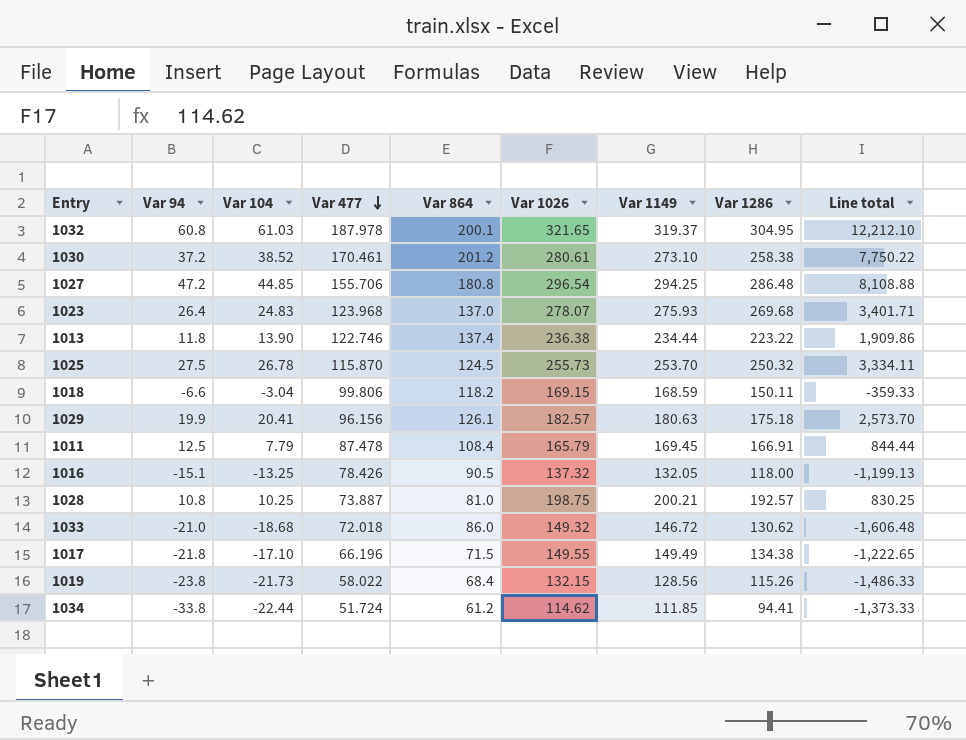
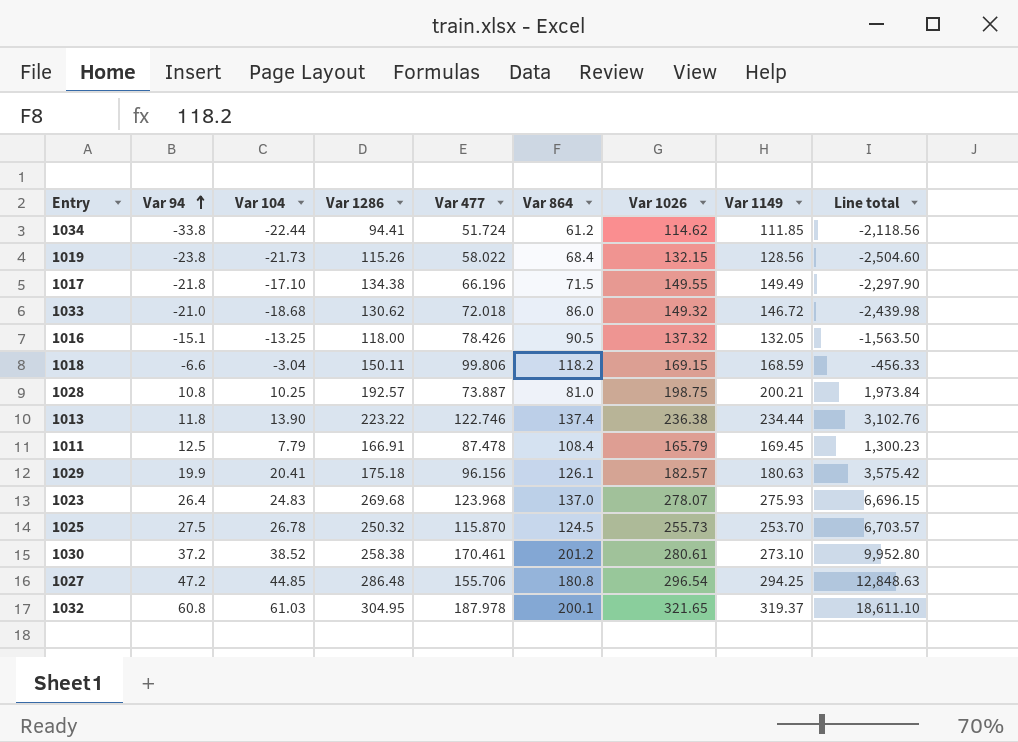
row order: Var 477 descending -> Var 94 ascending
column Var 1286 | position: 8 -> 4
column Line total | formula: [Var 104] * [Var 864] -> [Var 104] * [Var 1286]

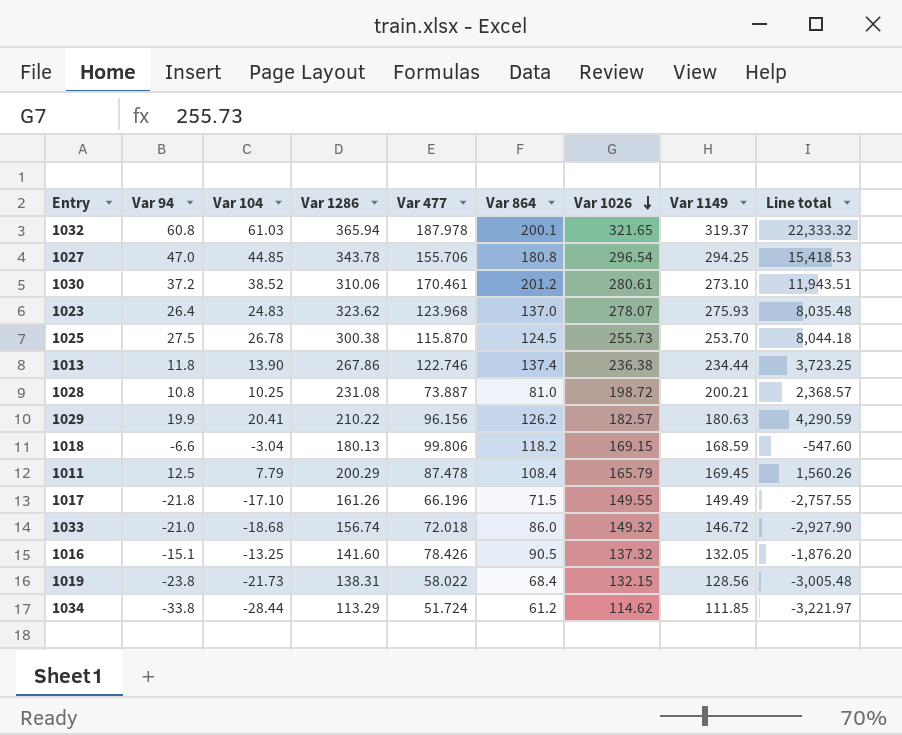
row order: Var 94 ascending -> Var 1026 descending
1032 | Var 1286: 304.95 -> 365.94
1032 | Line total: 18,611.10 -> 22,333.32
1027 | Var 94: 47.2 -> 47.0
1027 | Var 1286: 286.48 -> 343.78
1027 | Line total: 12,848.63 -> 15,418.53
1030 | Var 1286: 258.38 -> 310.06
1030 | Line total: 9,952.80 -> 11,943.51
1023 | Var 1286: 269.68 -> 323.62
1023 | Line total: 6,696.15 -> 8,035.48
1025 | Var 1286: 250.32 -> 300.38
1025 | Line total: 6,703.57 -> 8,044.18
1013 | Var 1286: 223.22 -> 267.86
1013 | Line total: 3,102.76 -> 3,723.25
1028 | Var 1286: 192.57 -> 231.08
1028 | Var 1026: 198.75 -> 198.72
1028 | Line total: 1,973.84 -> 2,368.57
1029 | Var 1286: 175.18 -> 210.22
1029 | Var 864: 126.1 -> 126.2
1029 | Line total: 3,575.42 -> 4,290.59
1018 | Var 1286: 150.11 -> 180.13
1018 | Line total: -456.33 -> -547.60
1011 | Var 1286: 166.91 -> 200.29
1011 | Line total: 1,300.23 -> 1,560.26
1017 | Var 1286: 134.38 -> 161.26
1017 | Line total: -2,297.90 -> -2,757.55
1033 | Var 1286: 130.62 -> 156.74
1033 | Line total: -2,439.98 -> -2,927.90
1016 | Var 1286: 118.00 -> 141.60
1016 | Line total: -1,563.50 -> -1,876.20
1019 | Var 1286: 115.26 -> 138.31
1019 | Line total: -2,504.60 -> -3,005.48
1034 | Var 104: -22.44 -> -28.44
1034 | Var 1286: 94.41 -> 113.29
1034 | Line total: -2,118.56 -> -3,221.97

